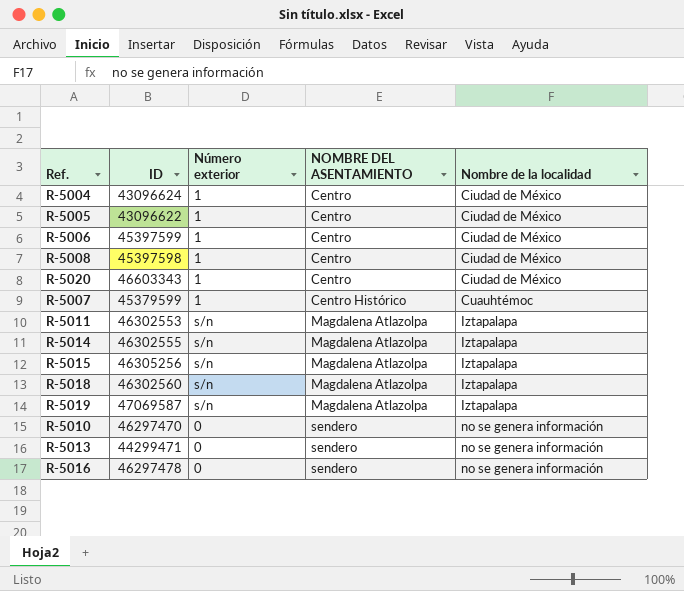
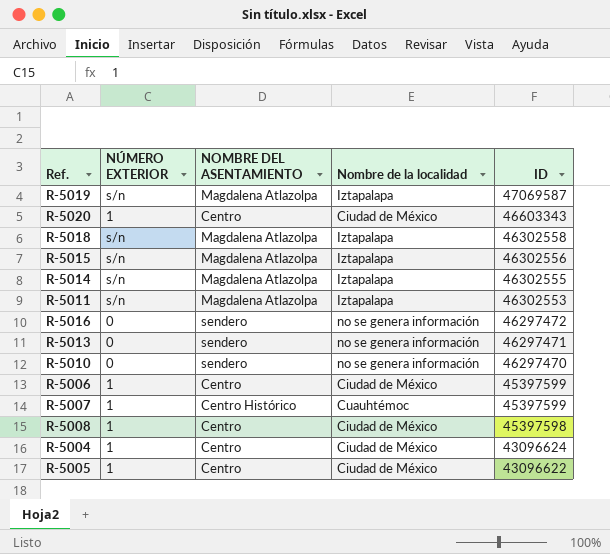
row order: NOMBRE DEL ASENTAMIENTO ascending -> ID descending
column name: Número exterior -> NÚMERO EXTERIOR
column ID | position: 2 -> 5
R-5018 | ID: 46302560 -> 46302558
R-5015 | ID: 46305256 -> 46302556
R-5016 | ID: 46297478 -> 46297472
R-5013 | ID: 44299471 -> 46297471
R-5007 | ID: 45379599 -> 45397599

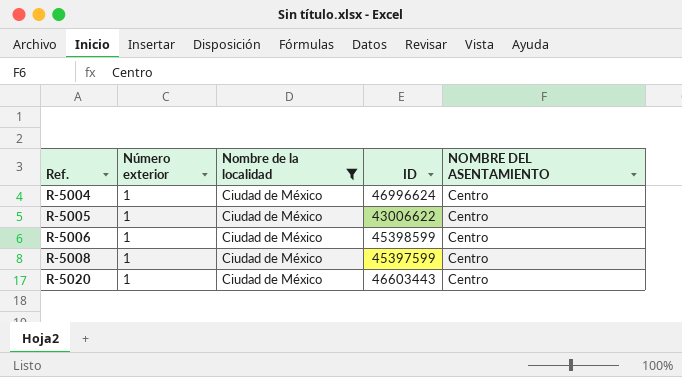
filter: none -> Nombre de la localidad = Ciudad de México
row order: ID descending -> Ref. ascending
column name: NÚMERO EXTERIOR -> Número exterior
column NOMBRE DEL ASENTAMIENTO | position: 3 -> 5
R-5004 | ID: 43096624 -> 46996624
R-5005 | ID: 43096622 -> 43006622
R-5006 | ID: 45397599 -> 45398599
R-5008 | ID: 45397598 -> 45397599
R-5020 | ID: 46603343 -> 46603443

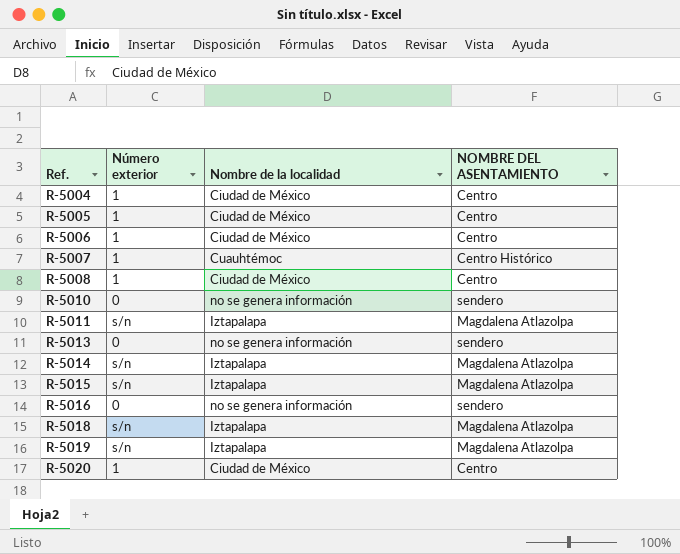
filter: Nombre de la localidad = Ciudad de México -> none
column ID | position: 4 -> none

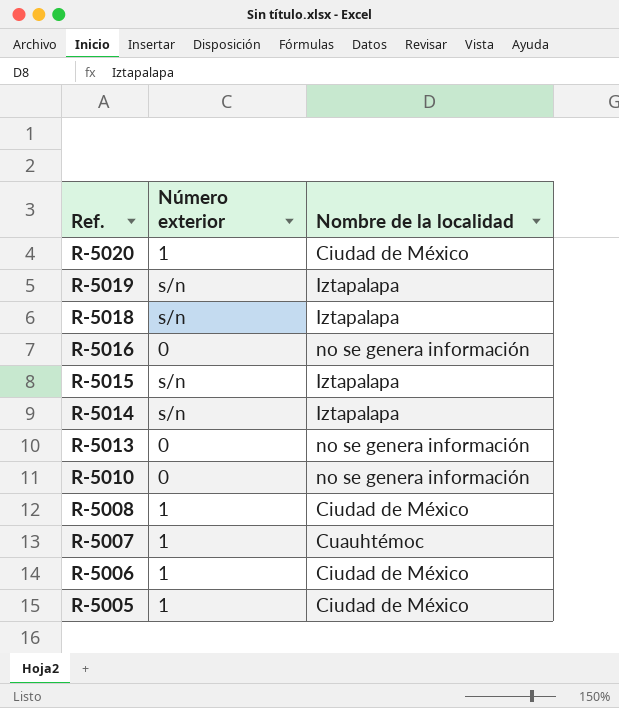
row order: Ref. ascending -> Ref. descending
column NOMBRE DEL ASENTAMIENTO | position: 4 -> none
row R-5004: 1 | Ciudad de México | Centro -> none
row R-5011: s/n | Iztapalapa | Magdalena Atlazolpa -> none

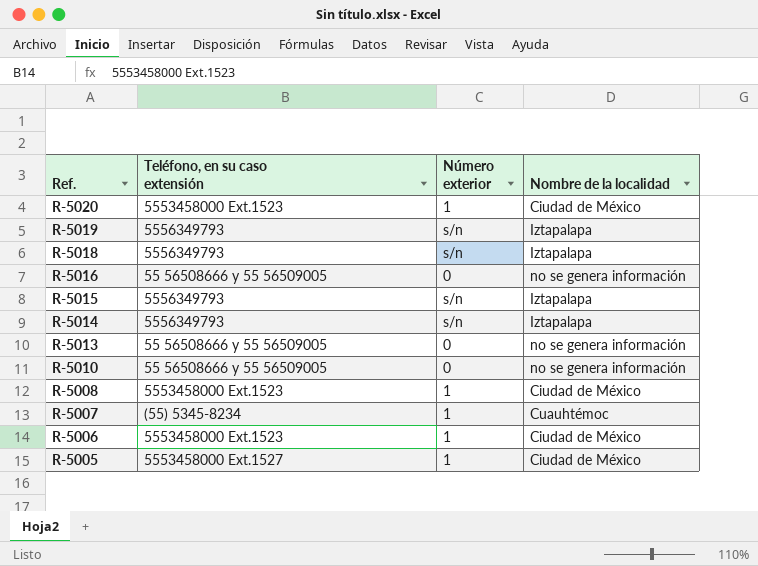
column Teléfono, en su caso extensión | position: none -> 2

